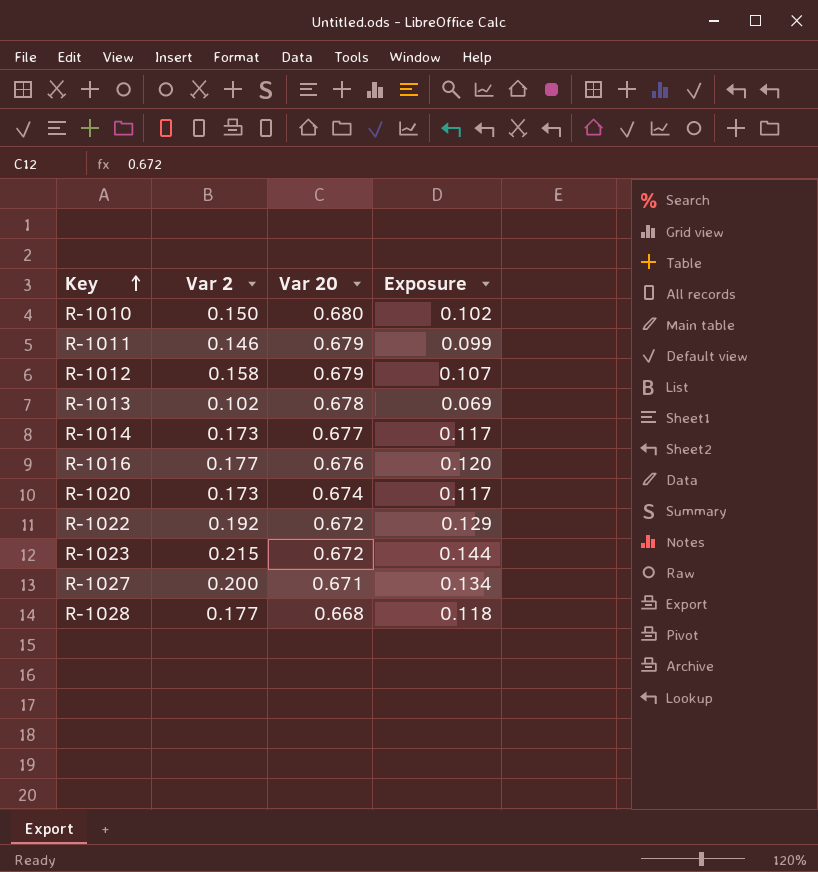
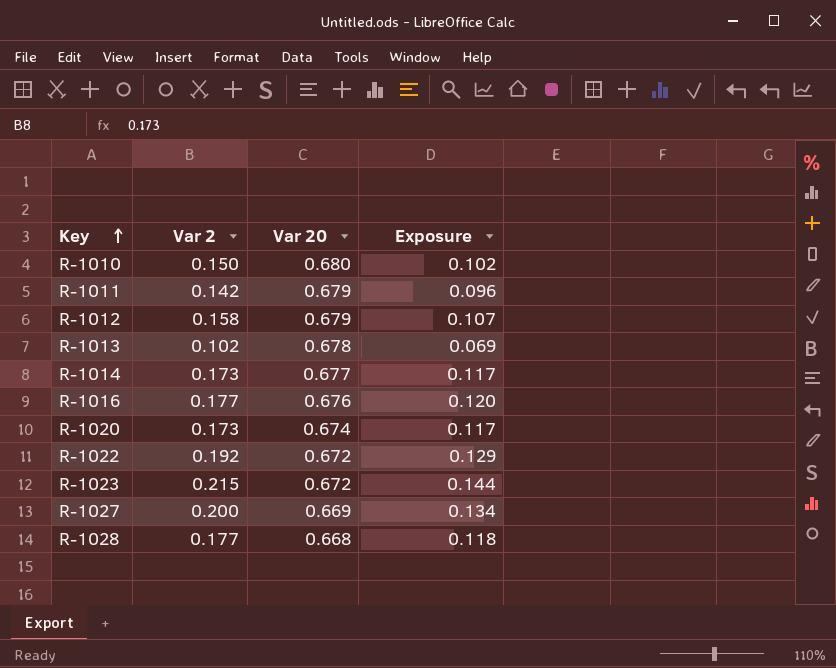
R-1011 | Var 2: 0.146 -> 0.142
R-1011 | Exposure: 0.099 -> 0.096
R-1027 | Var 20: 0.671 -> 0.669

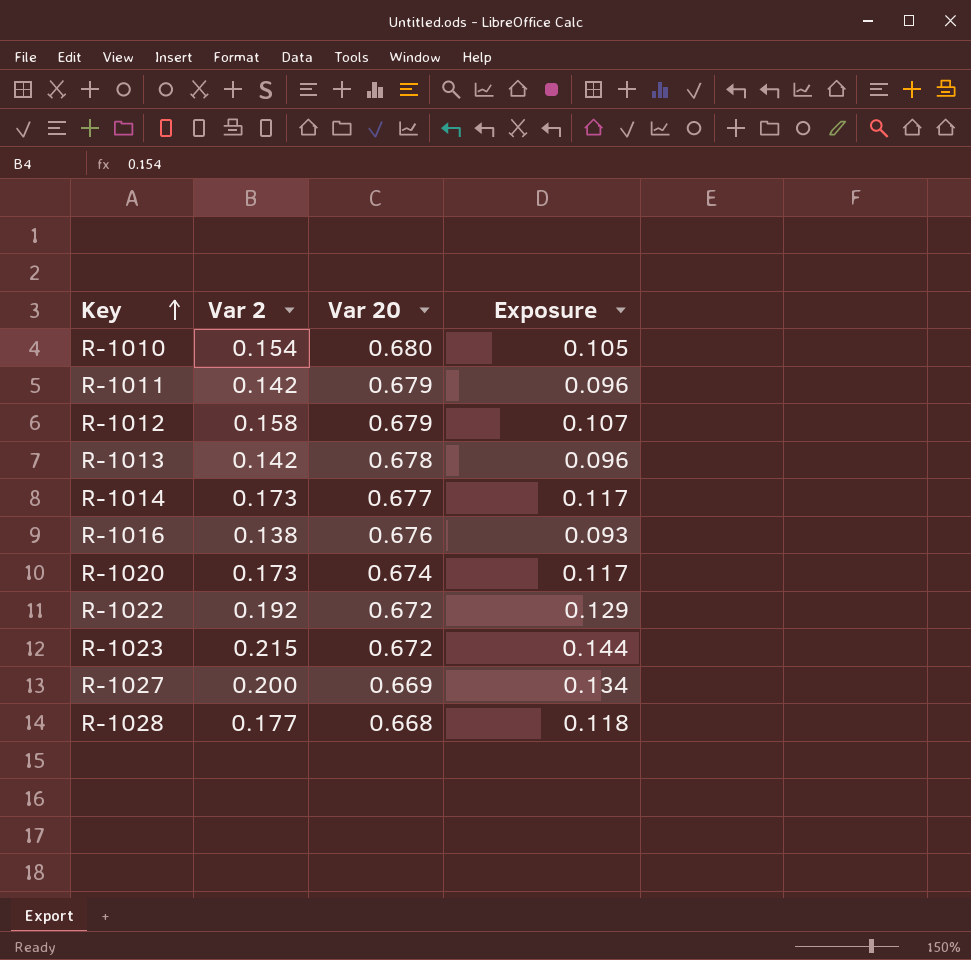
R-1010 | Var 2: 0.150 -> 0.154
R-1010 | Exposure: 0.102 -> 0.105
R-1013 | Var 2: 0.102 -> 0.142
R-1013 | Exposure: 0.069 -> 0.096
R-1016 | Var 2: 0.177 -> 0.138
R-1016 | Exposure: 0.120 -> 0.093

